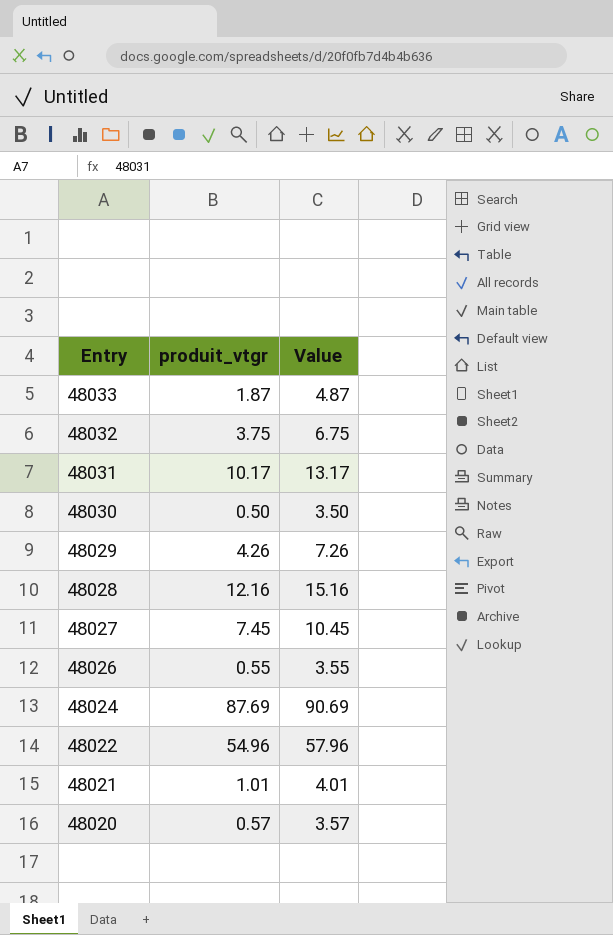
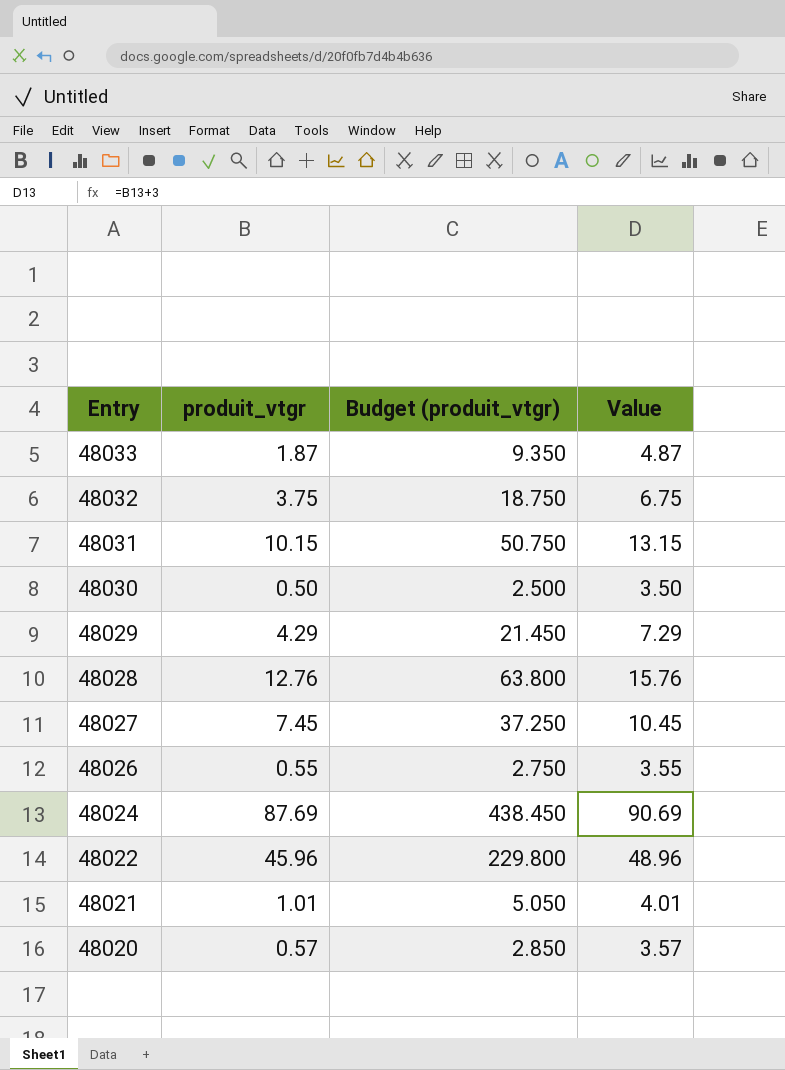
column Budget (produit_vtgr) | formula: none -> [produit_vtgr] * 5
48031 | produit_vtgr: 10.17 -> 10.15
48031 | Value: 13.17 -> 13.15
48029 | produit_vtgr: 4.26 -> 4.29
48029 | Value: 7.26 -> 7.29
48028 | produit_vtgr: 12.16 -> 12.76
48028 | Value: 15.16 -> 15.76
48022 | produit_vtgr: 54.96 -> 45.96
48022 | Value: 57.96 -> 48.96

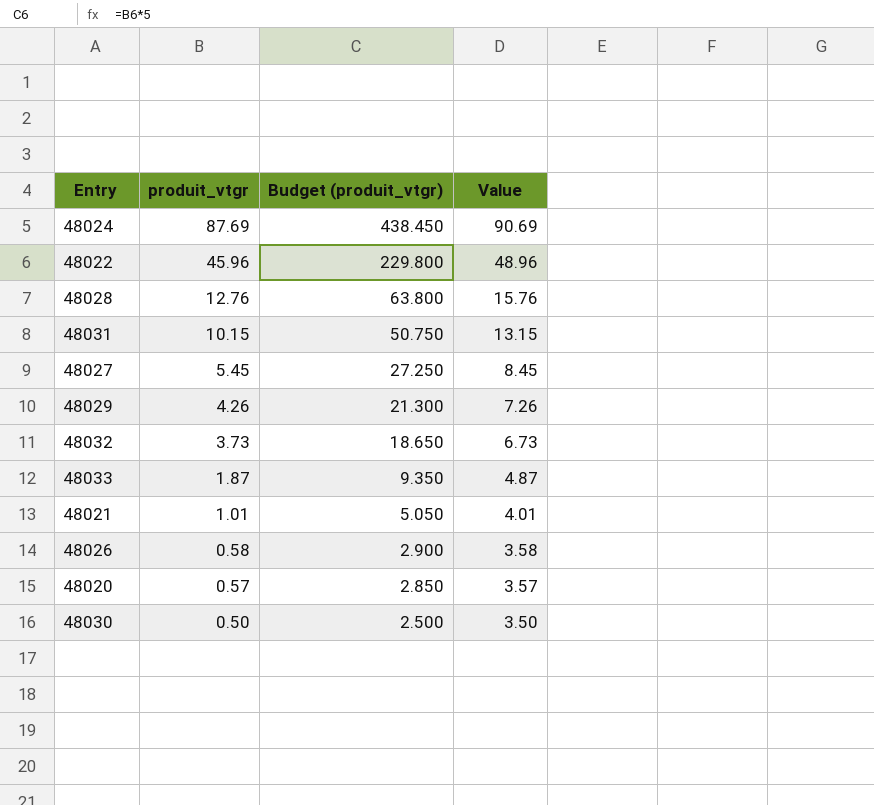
row order: Entry descending -> produit_vtgr descending
48027 | produit_vtgr: 7.45 -> 5.45
48027 | Budget (produit_vtgr): 37.250 -> 27.250
48027 | Value: 10.45 -> 8.45
48029 | produit_vtgr: 4.29 -> 4.26
48029 | Budget (produit_vtgr): 21.450 -> 21.300
48029 | Value: 7.29 -> 7.26
48032 | produit_vtgr: 3.75 -> 3.73
48032 | Budget (produit_vtgr): 18.750 -> 18.650
48032 | Value: 6.75 -> 6.73
48026 | produit_vtgr: 0.55 -> 0.58
48026 | Budget (produit_vtgr): 2.750 -> 2.900
48026 | Value: 3.55 -> 3.58

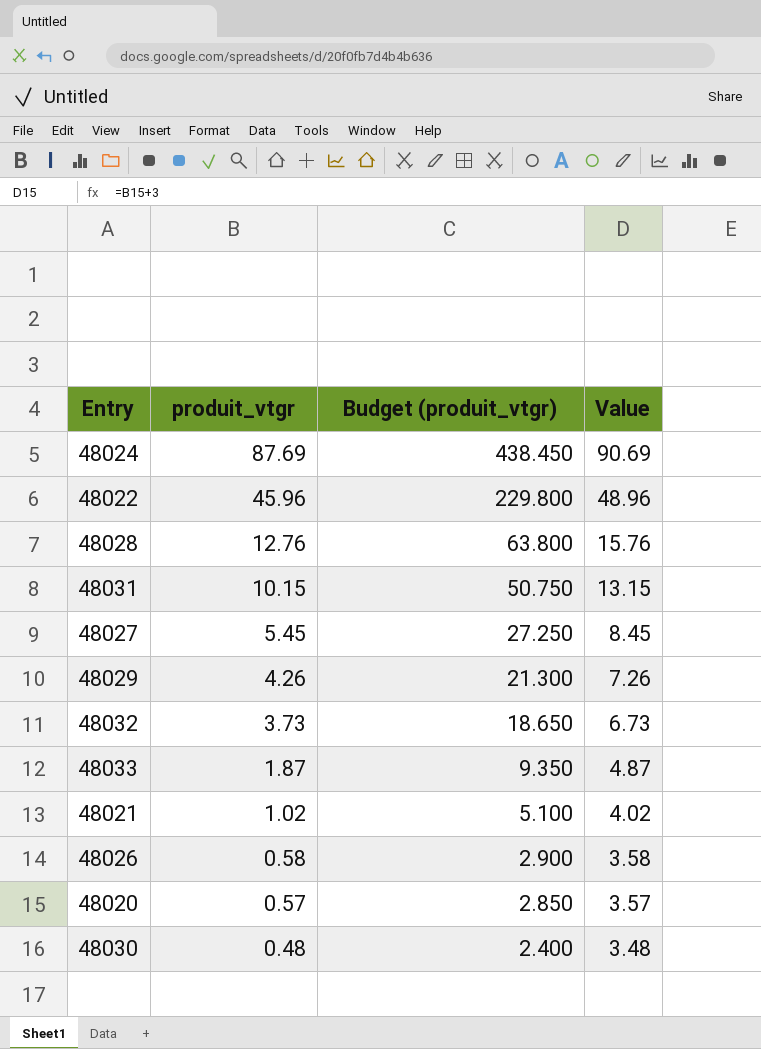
48021 | produit_vtgr: 1.01 -> 1.02
48021 | Budget (produit_vtgr): 5.050 -> 5.100
48021 | Value: 4.01 -> 4.02
48030 | produit_vtgr: 0.50 -> 0.48
48030 | Budget (produit_vtgr): 2.500 -> 2.400
48030 | Value: 3.50 -> 3.48

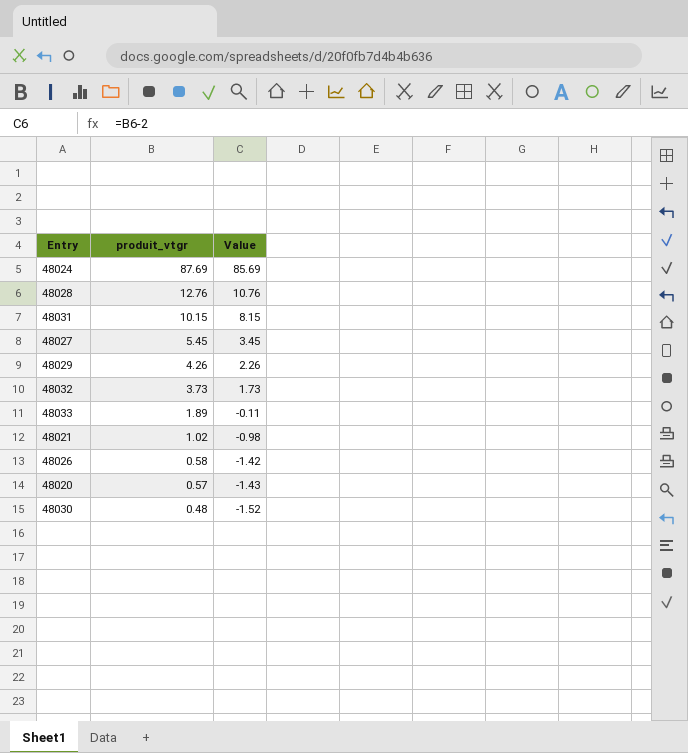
column Budget (produit_vtgr) | formula: [produit_vtgr] * 5 -> none
column Value | formula: [produit_vtgr] + 3 -> [produit_vtgr] - 2
row 48022: 45.96 | 229.800 | 48.96 -> none
48033 | produit_vtgr: 1.87 -> 1.89

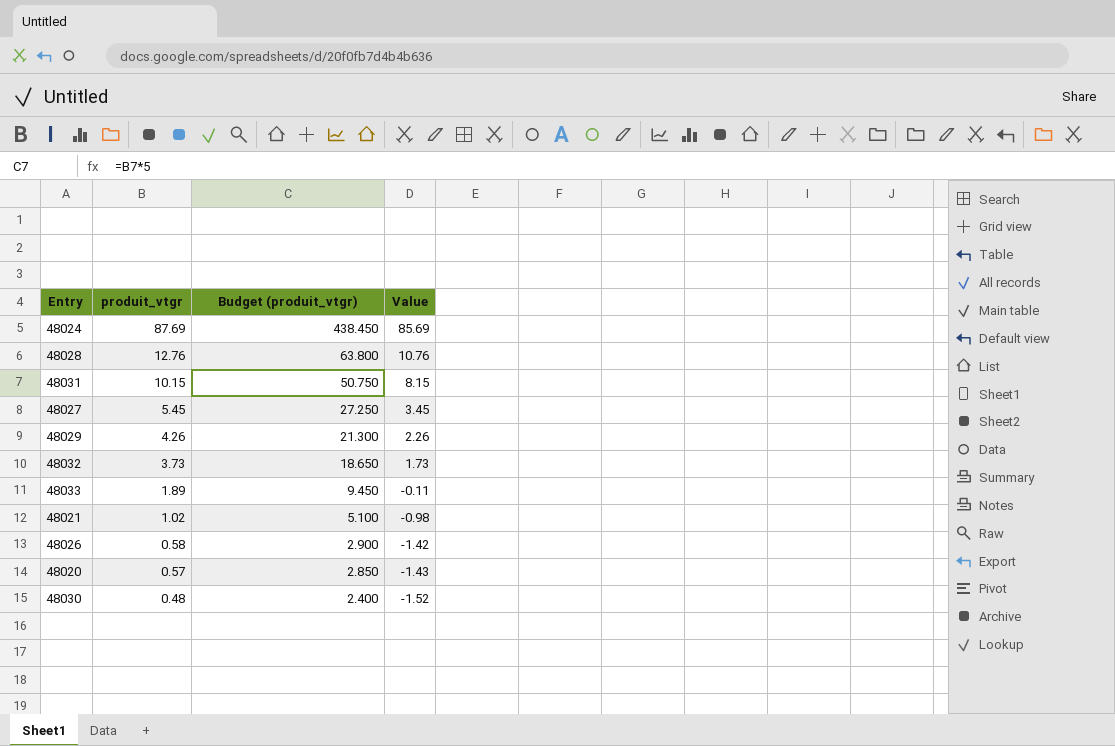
column Budget (produit_vtgr) | formula: none -> [produit_vtgr] * 5

